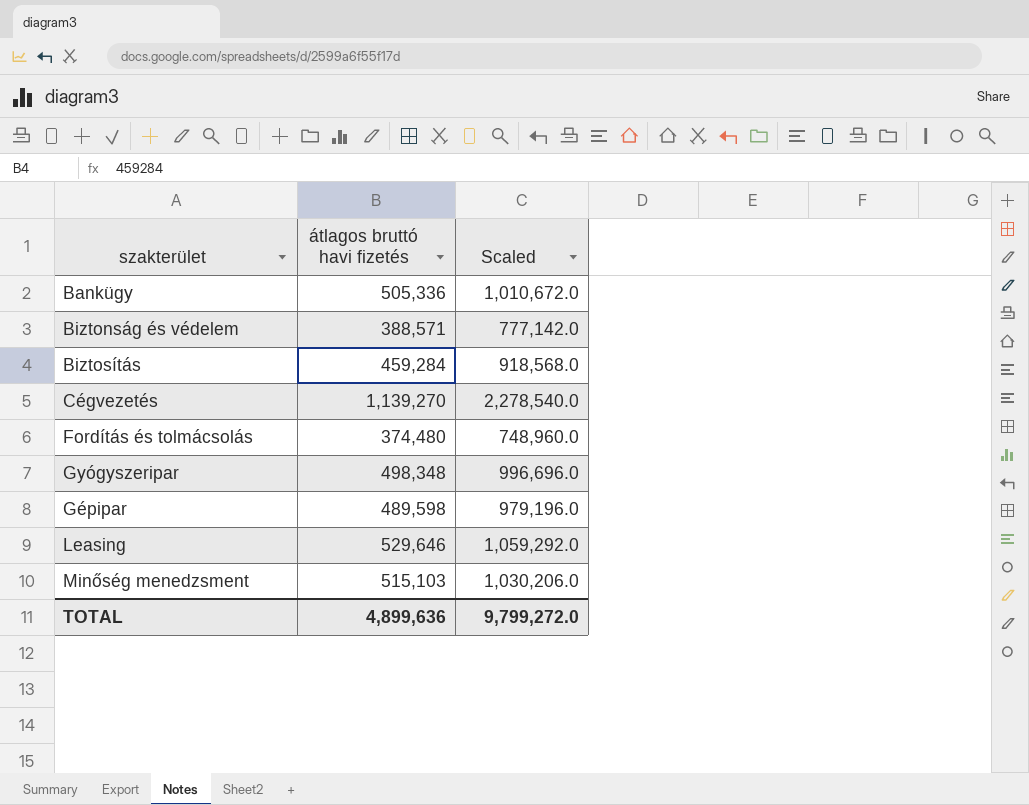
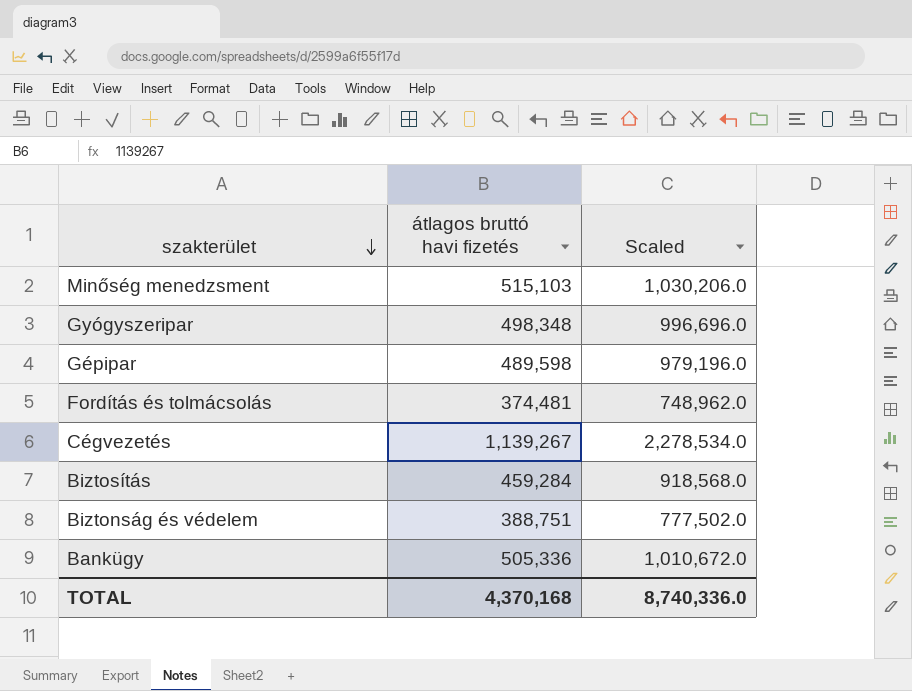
row order: none -> szakterület descending
row Leasing: 529,646 | 1,059,292.0 -> none
Fordítás és tolmácsolás | átlagos bruttó havi fizetés: 374,480 -> 374,481
Fordítás és tolmácsolás | Scaled: 748,960.0 -> 748,962.0
Cégvezetés | átlagos bruttó havi fizetés: 1,139,270 -> 1,139,267
Cégvezetés | Scaled: 2,278,540.0 -> 2,278,534.0
Biztonság és védelem | átlagos bruttó havi fizetés: 388,571 -> 388,751
Biztonság és védelem | Scaled: 777,142.0 -> 777,502.0
TOTAL | átlagos bruttó havi fizetés: 4,899,636 -> 4,370,168
TOTAL | Scaled: 9,799,272.0 -> 8,740,336.0

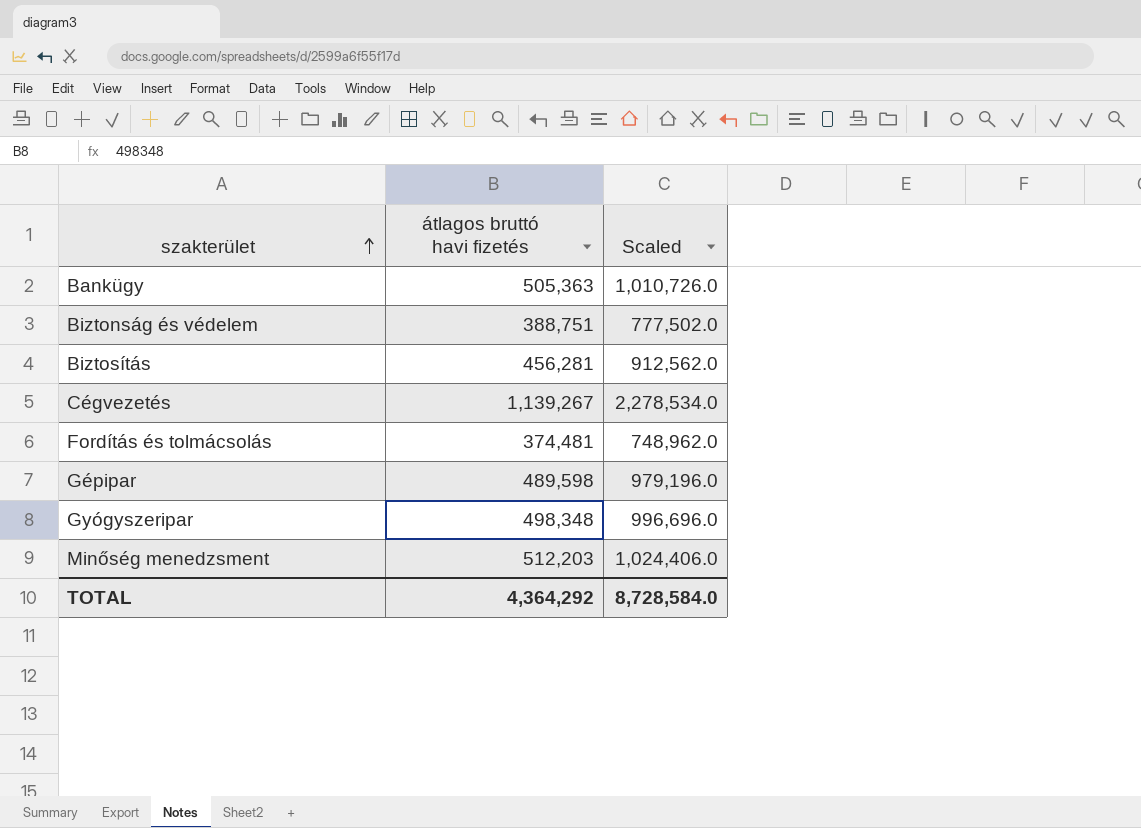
row order: szakterület descending -> szakterület ascending
Bankügy | átlagos bruttó havi fizetés: 505,336 -> 505,363
Bankügy | Scaled: 1,010,672.0 -> 1,010,726.0
Biztosítás | átlagos bruttó havi fizetés: 459,284 -> 456,281
Biztosítás | Scaled: 918,568.0 -> 912,562.0
Minőség menedzsment | átlagos bruttó havi fizetés: 515,103 -> 512,203
Minőség menedzsment | Scaled: 1,030,206.0 -> 1,024,406.0
TOTAL | átlagos bruttó havi fizetés: 4,370,168 -> 4,364,292
TOTAL | Scaled: 8,740,336.0 -> 8,728,584.0

